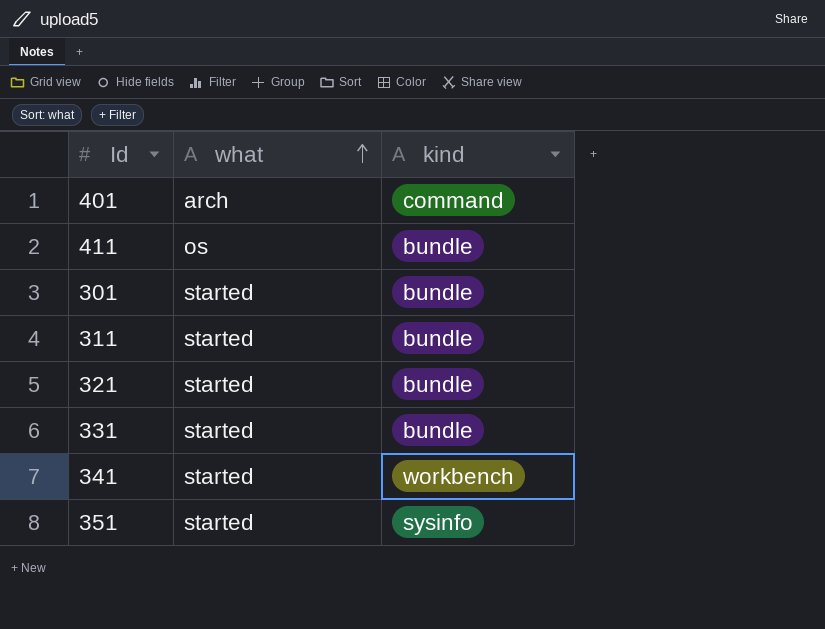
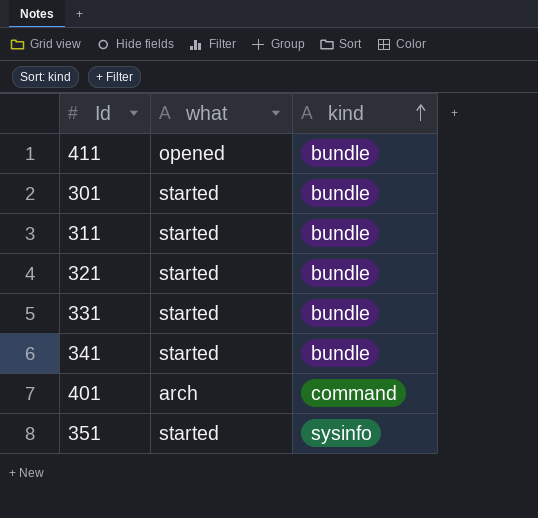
row order: what ascending -> kind ascending
411 | what: os -> opened
341 | kind: workbench -> bundle

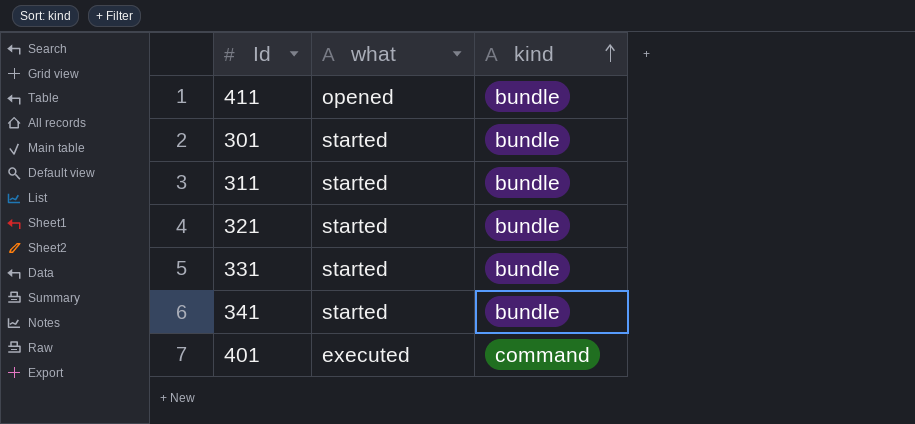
row 351: started | sysinfo -> none
401 | what: arch -> executed

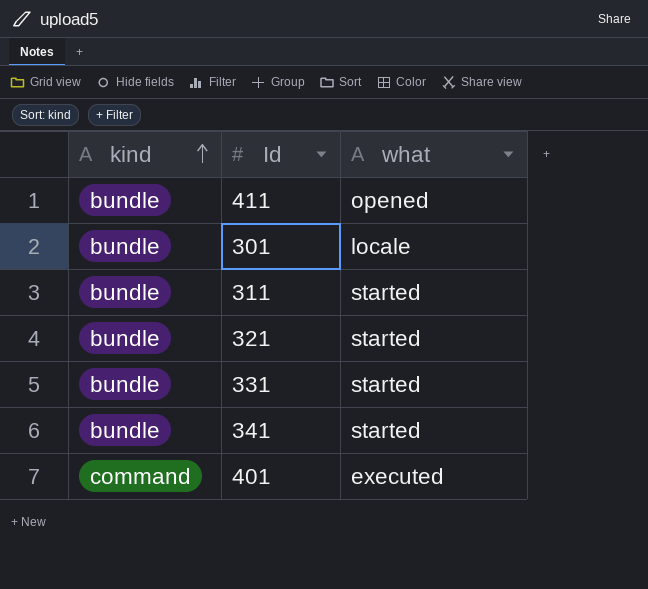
column kind | position: 3 -> 1
301 | what: started -> locale

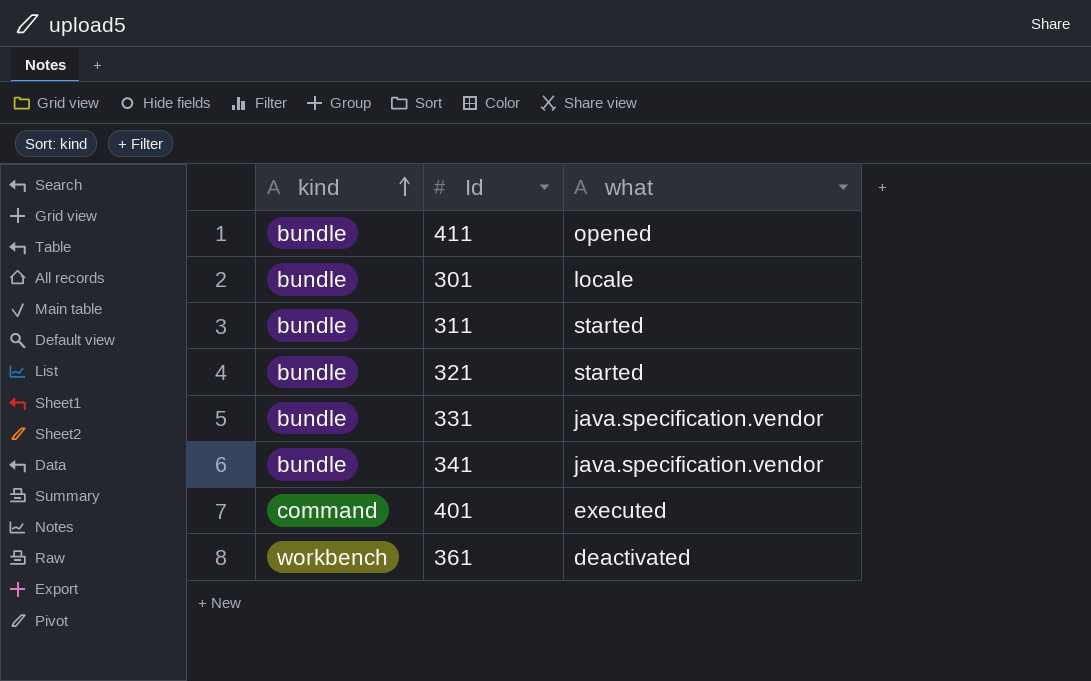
331 | what: started -> java.specification.vendor
341 | what: started -> java.specification.vendor
row 361: none -> workbench | deactivated

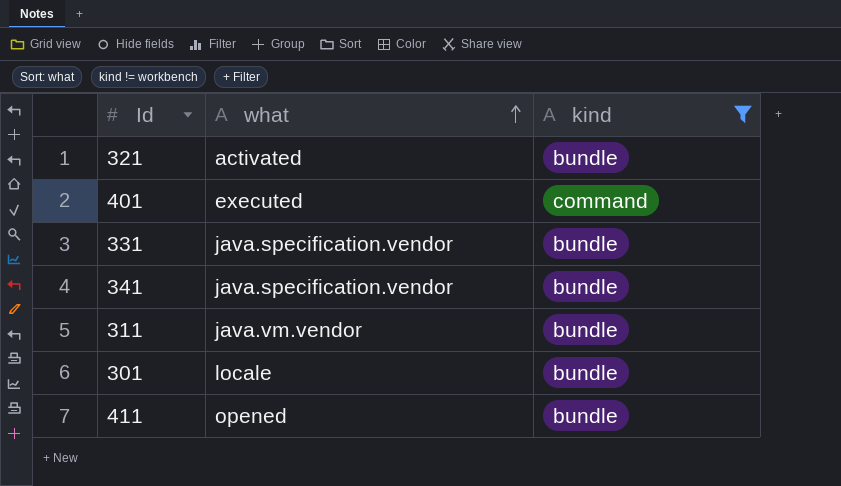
filter: none -> kind != workbench
row order: kind ascending -> what ascending
column kind | position: 1 -> 3
321 | what: started -> activated
311 | what: started -> java.vm.vendor

